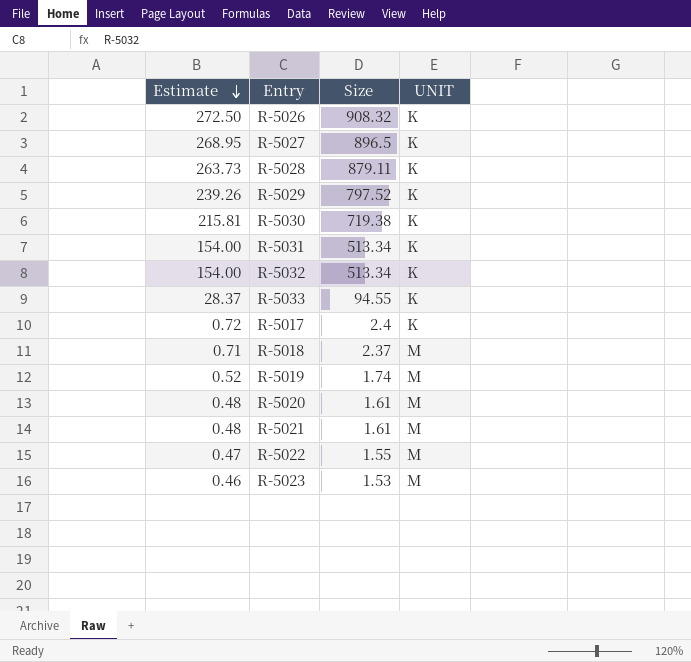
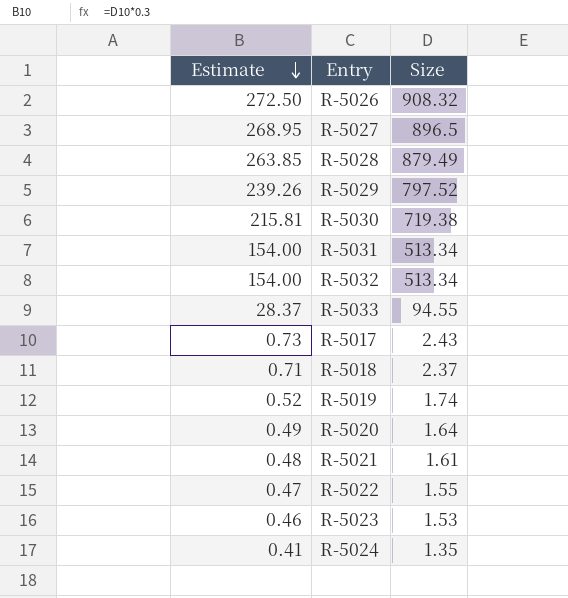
column UNIT | position: 4 -> none
R-5028 | Estimate: 263.73 -> 263.85
R-5028 | Size: 879.11 -> 879.49
R-5017 | Estimate: 0.72 -> 0.73
R-5017 | Size: 2.4 -> 2.43
R-5020 | Estimate: 0.48 -> 0.49
R-5020 | Size: 1.61 -> 1.64
row R-5024: none -> 0.41 | 1.35

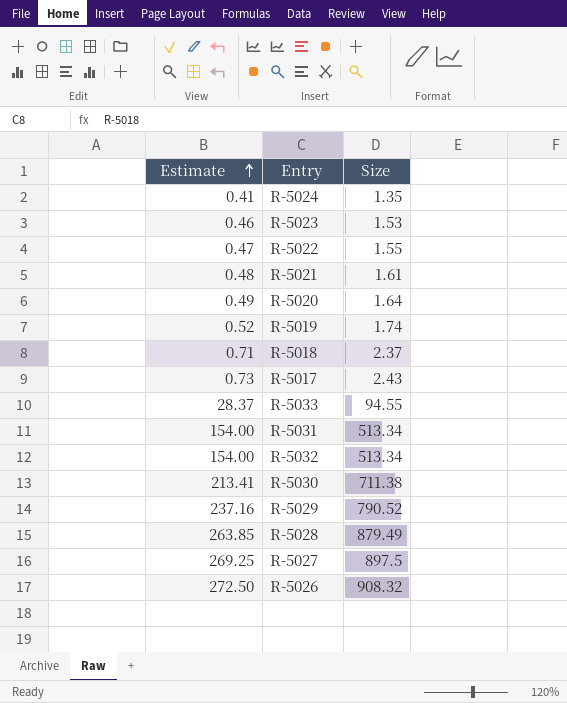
row order: Estimate descending -> Estimate ascending
R-5030 | Estimate: 215.81 -> 213.41
R-5030 | Size: 719.38 -> 711.38
R-5029 | Estimate: 239.26 -> 237.16
R-5029 | Size: 797.52 -> 790.52
R-5027 | Estimate: 268.95 -> 269.25
R-5027 | Size: 896.5 -> 897.5

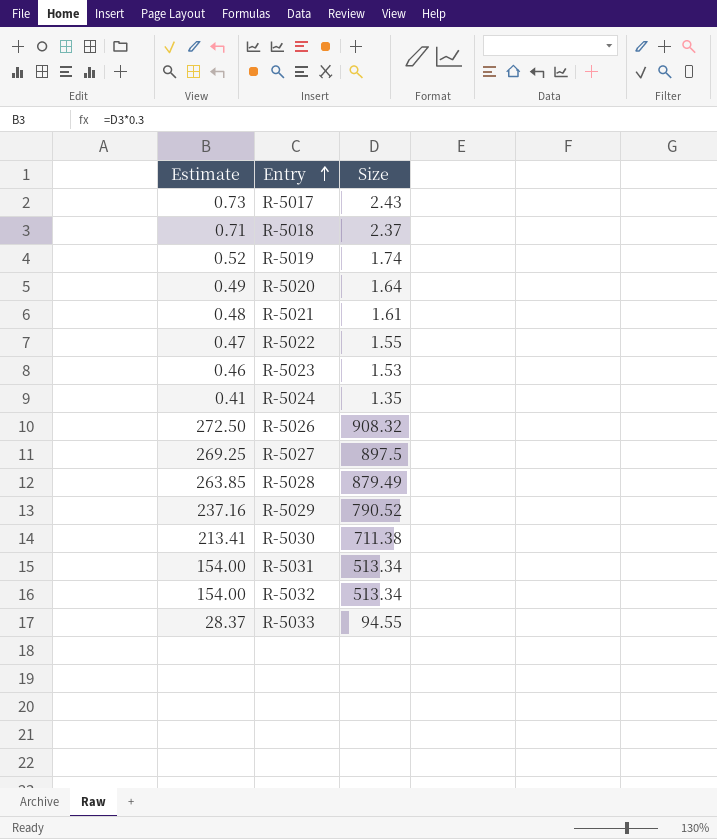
row order: Estimate ascending -> Entry ascending

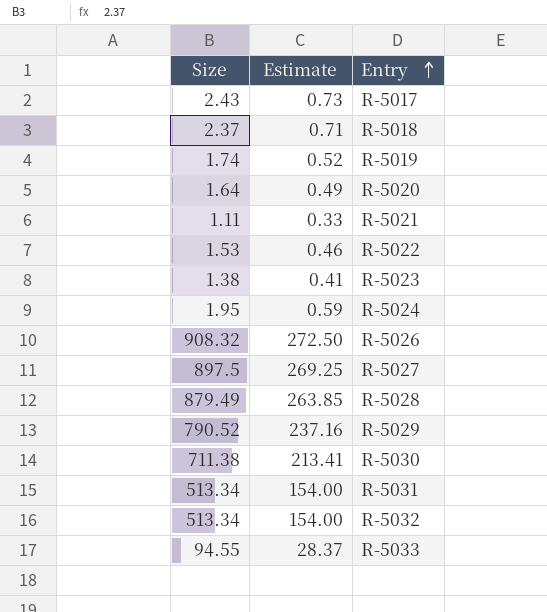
column Size | position: 3 -> 1
R-5021 | Size: 1.61 -> 1.11
R-5021 | Estimate: 0.48 -> 0.33
R-5022 | Size: 1.55 -> 1.53
R-5022 | Estimate: 0.47 -> 0.46
R-5023 | Size: 1.53 -> 1.38
R-5023 | Estimate: 0.46 -> 0.41
R-5024 | Size: 1.35 -> 1.95
R-5024 | Estimate: 0.41 -> 0.59

